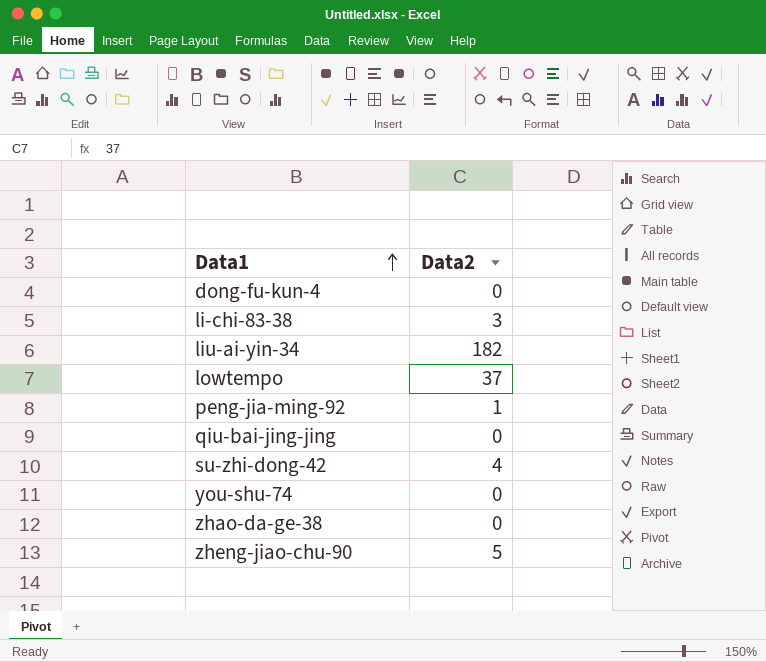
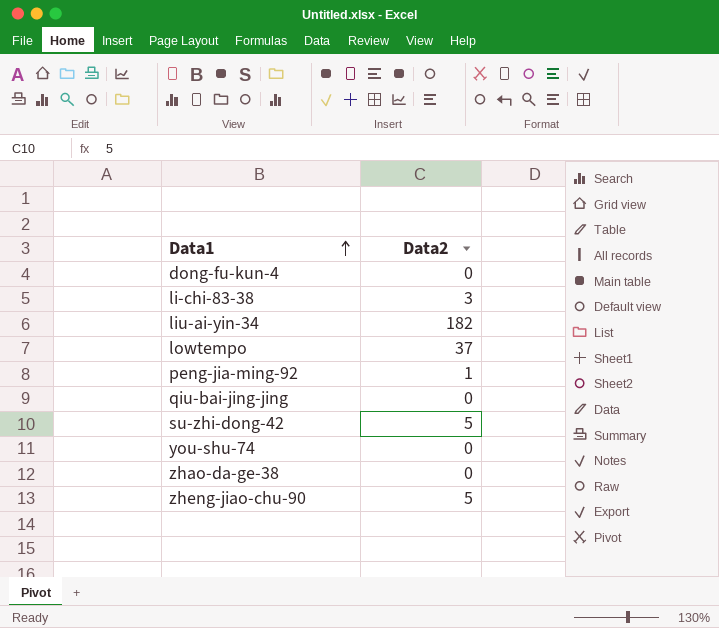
su-zhi-dong-42 | Data2: 4 -> 5

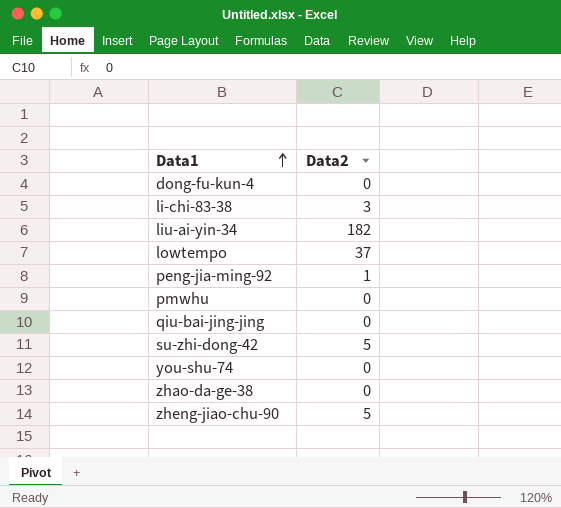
row pmwhu: none -> 0

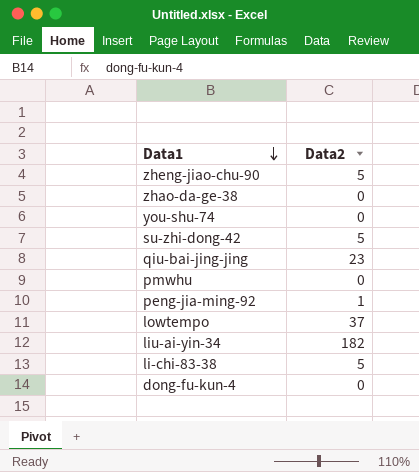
row order: Data1 ascending -> Data1 descending
qiu-bai-jing-jing | Data2: 0 -> 23
li-chi-83-38 | Data2: 3 -> 5

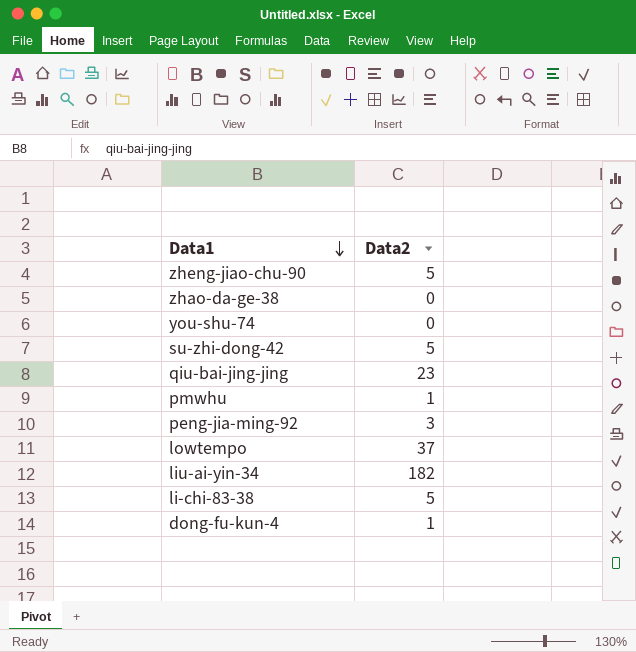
pmwhu | Data2: 0 -> 1
peng-jia-ming-92 | Data2: 1 -> 3
dong-fu-kun-4 | Data2: 0 -> 1

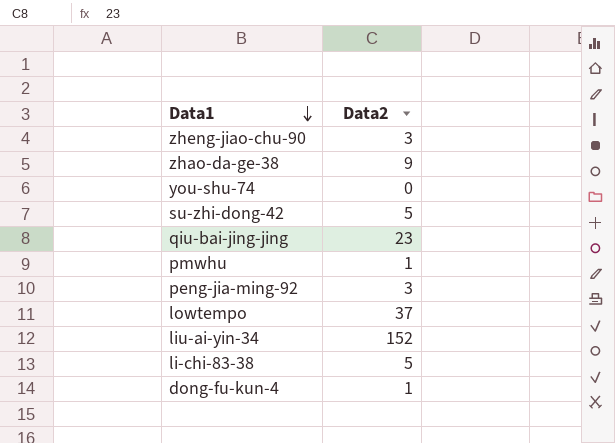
zheng-jiao-chu-90 | Data2: 5 -> 3
zhao-da-ge-38 | Data2: 0 -> 9
liu-ai-yin-34 | Data2: 182 -> 152

